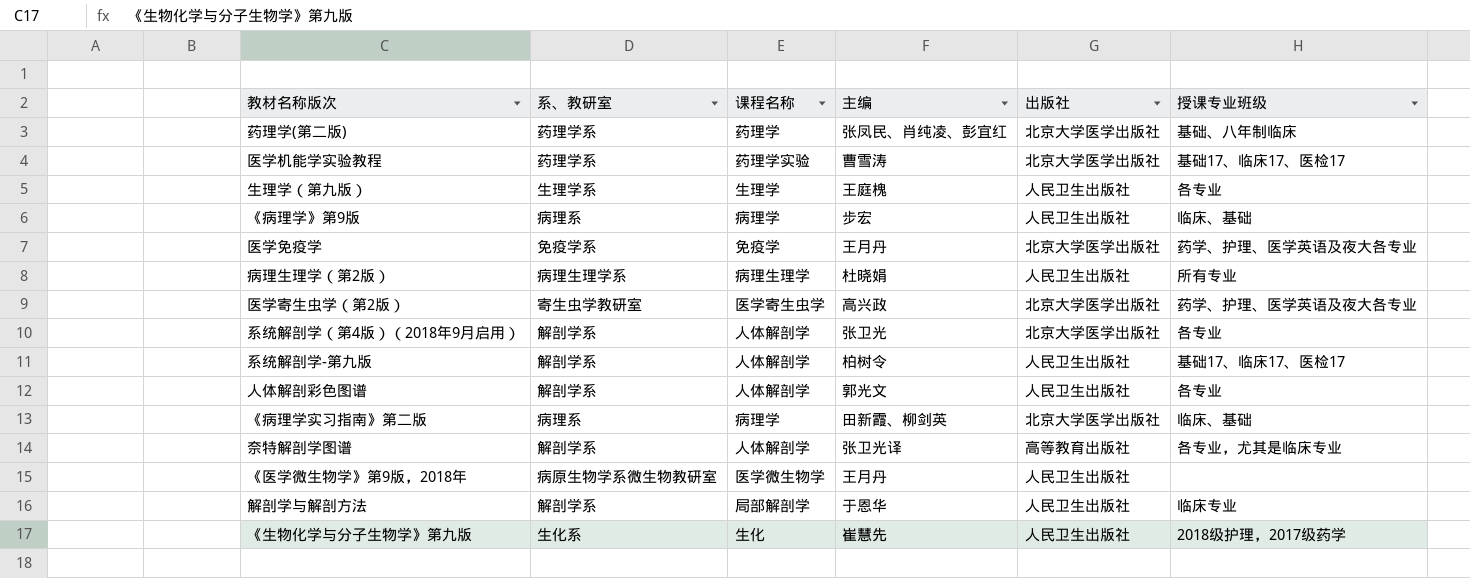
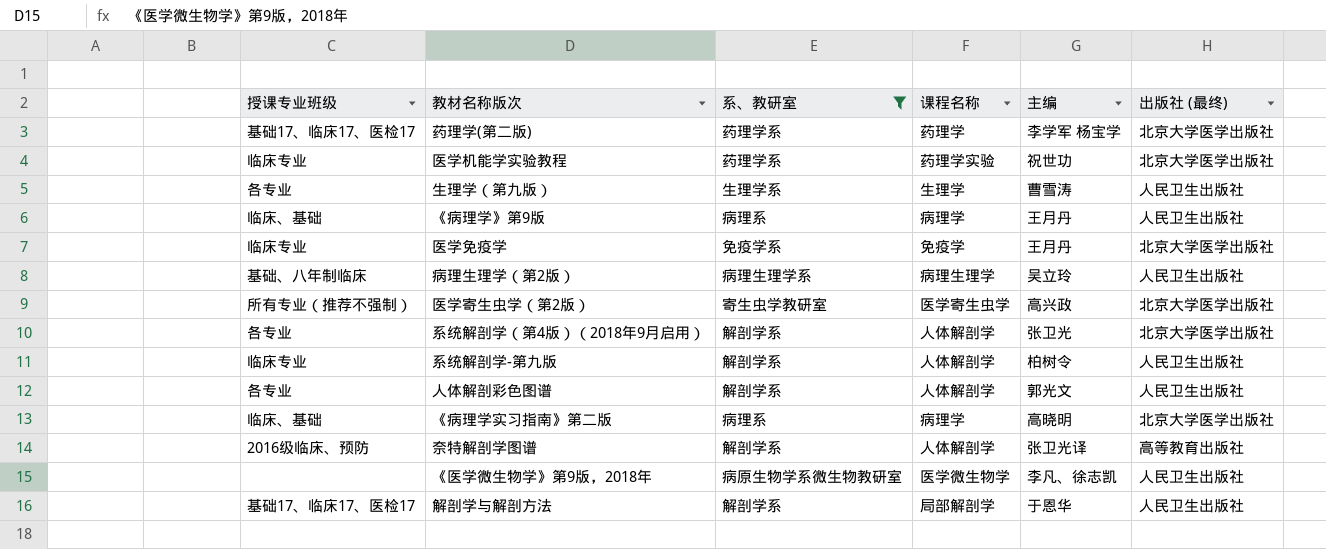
filter: none -> 系、教研室 != 生化系
column 授课专业班级 | position: 6 -> 1
column name: 出版社 -> 出版社 (最终)
药理学(第二版) | 授课专业班级: 基础、八年制临床 -> 基础17、临床17、医检17
药理学(第二版) | 主编: 张凤民、肖纯凌、彭宜红 -> 李学军 杨宝学
医学机能学实验教程 | 授课专业班级: 基础17、临床17、医检17 -> 临床专业
医学机能学实验教程 | 主编: 曹雪涛 -> 祝世功
生理学（第九版） | 主编: 王庭槐 -> 曹雪涛
《病理学》第9版 | 主编: 步宏 -> 王月丹
医学免疫学 | 授课专业班级: 药学、护理、医学英语及夜大各专业 -> 临床专业
病理生理学（第2版） | 授课专业班级: 所有专业 -> 基础、八年制临床
病理生理学（第2版） | 主编: 杜晓娟 -> 吴立玲
医学寄生虫学（第2版） | 授课专业班级: 药学、护理、医学英语及夜大各专业 -> 所有专业（推荐不强制）
系统解剖学-第九版 | 授课专业班级: 基础17、临床17、医检17 -> 临床专业
《病理学实习指南》第二版 | 主编: 田新霞、柳剑英 -> 高晓明
奈特解剖学图谱 | 授课专业班级: 各专业，尤其是临床专业 -> 2016级临床、预防
《医学微生物学》第9版，2018年 | 主编: 王月丹 -> 李凡、徐志凯
解剖学与解剖方法 | 授课专业班级: 临床专业 -> 基础17、临床17、医检17

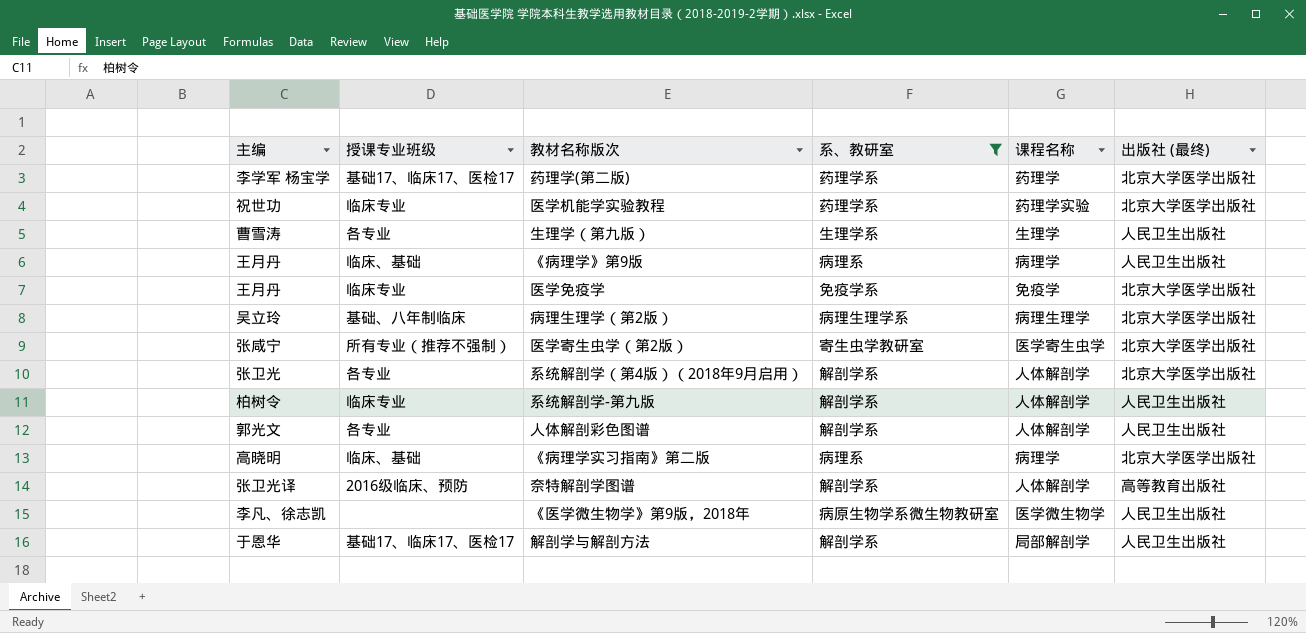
column 主编 | position: 5 -> 1
病理生理学（第2版） | 出版社 (最终): 人民卫生出版社 -> 北京大学医学出版社
医学寄生虫学（第2版） | 主编: 高兴政 -> 张咸宁

